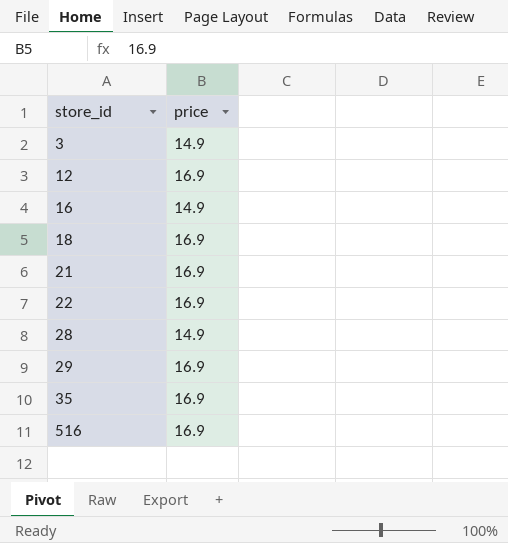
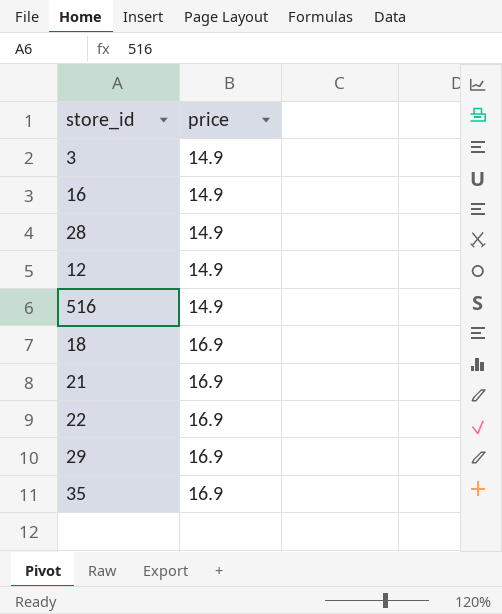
row order: store_id ascending -> price ascending
12 | price: 16.9 -> 14.9
516 | price: 16.9 -> 14.9

